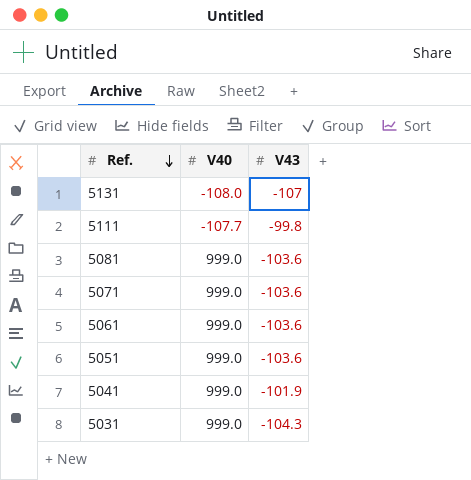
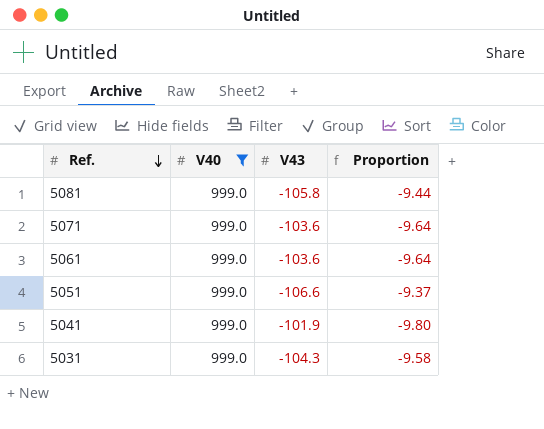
filter: none -> V40 = 999.0
column Proportion | formula: none -> [V40] / [V43]
5081 | V43: -103.6 -> -105.8
5051 | V43: -103.6 -> -106.6

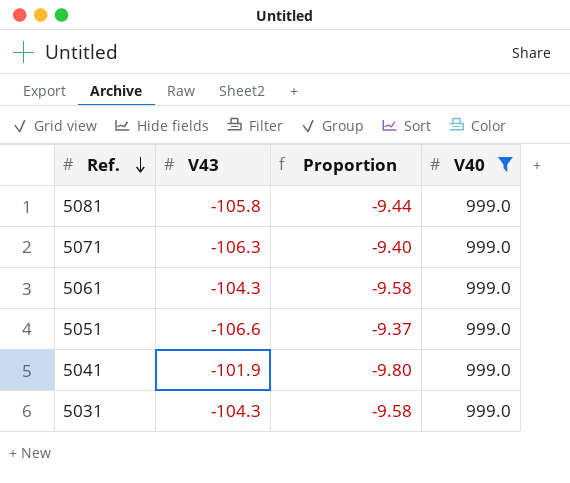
column V40 | position: 2 -> 4
5071 | V43: -103.6 -> -106.3
5071 | Proportion: -9.64 -> -9.40
5061 | V43: -103.6 -> -104.3
5061 | Proportion: -9.64 -> -9.58

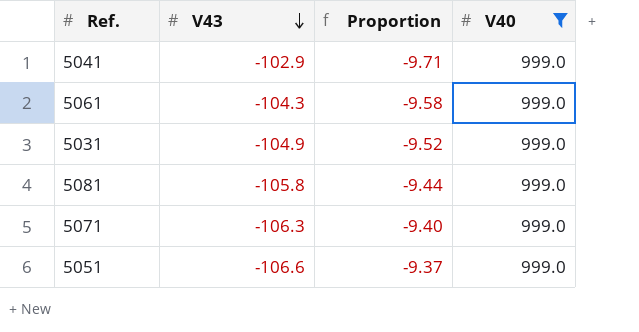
row order: Ref. descending -> V43 descending
5041 | V43: -101.9 -> -102.9
5041 | Proportion: -9.80 -> -9.71
5031 | V43: -104.3 -> -104.9
5031 | Proportion: -9.58 -> -9.52

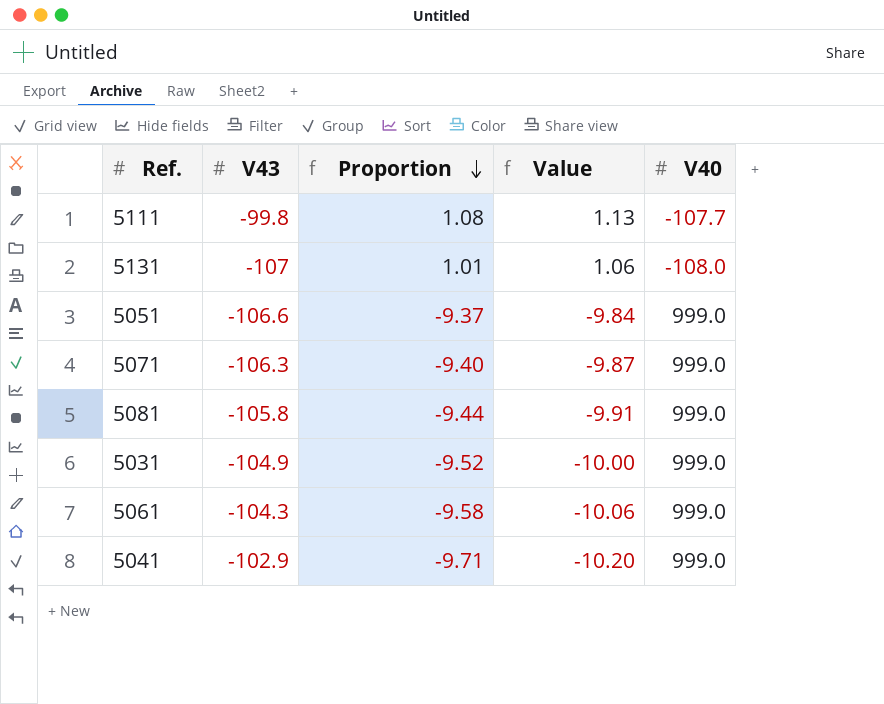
filter: V40 = 999.0 -> none
row order: V43 descending -> Proportion descending
column Value | formula: none -> [Proportion] * 1.05

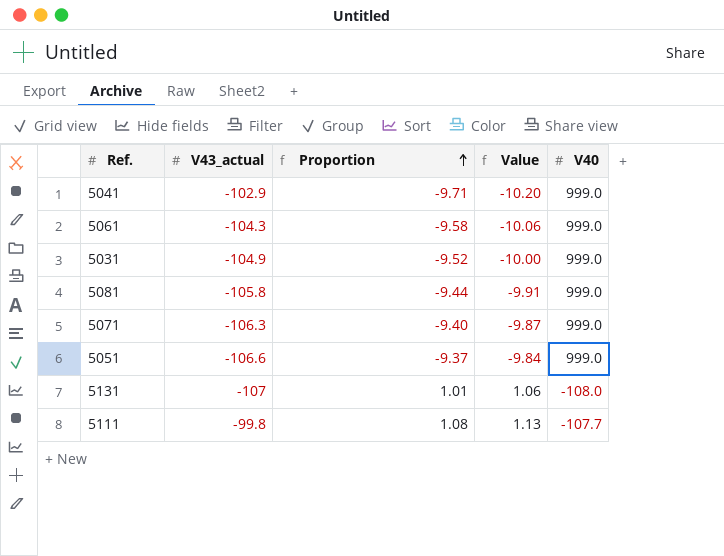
row order: Proportion descending -> Proportion ascending
column name: V43 -> V43_actual

